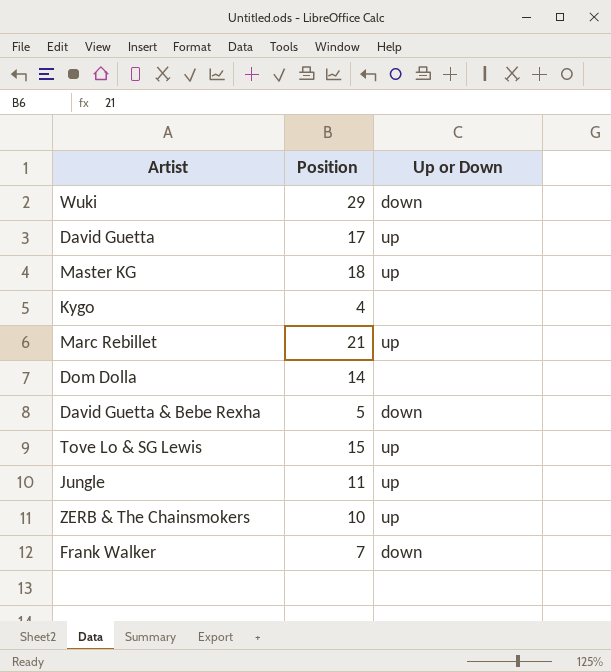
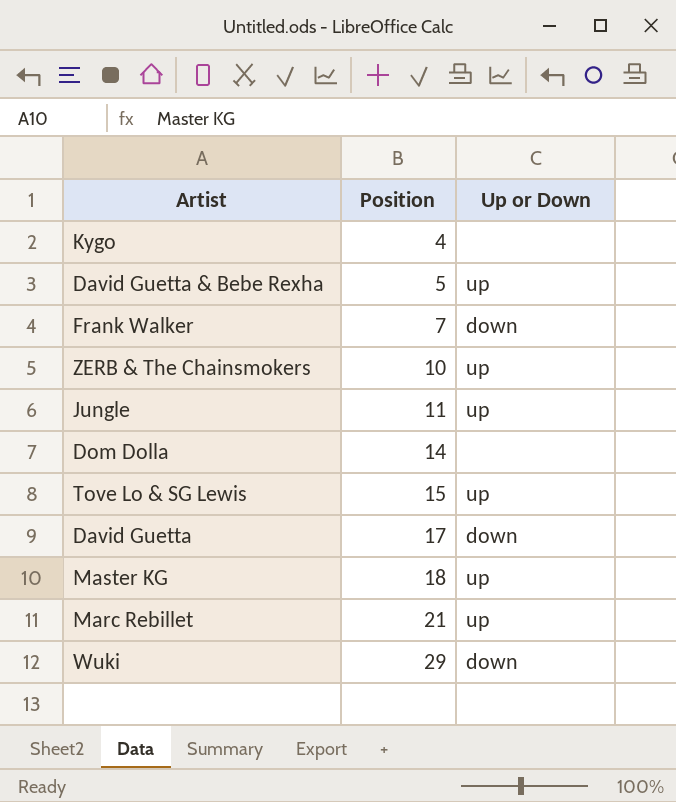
row order: none -> Position ascending
David Guetta & Bebe Rexha | Up or Down: down -> up
David Guetta | Up or Down: up -> down

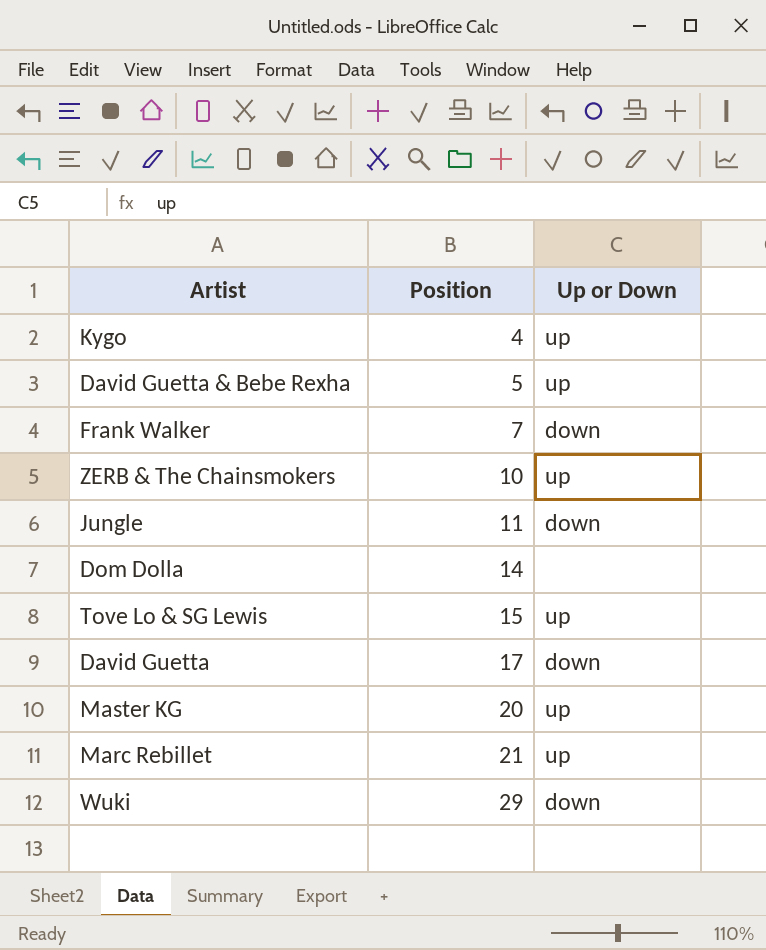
Kygo | Up or Down: none -> up
Jungle | Up or Down: up -> down
Master KG | Position: 18 -> 20

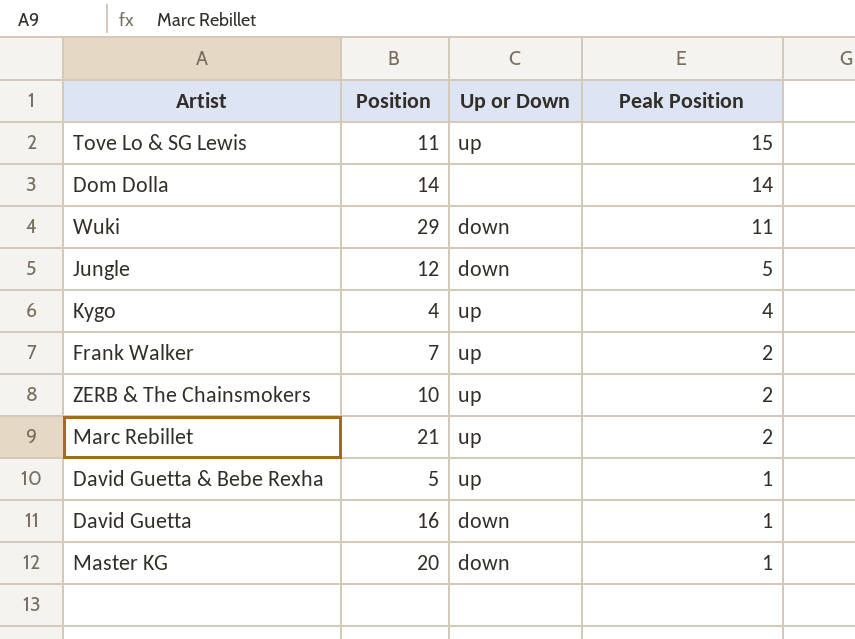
row order: Position ascending -> Peak Position descending
column Peak Position | position: none -> 4
Tove Lo & SG Lewis | Position: 15 -> 11
Jungle | Position: 11 -> 12
Frank Walker | Up or Down: down -> up
David Guetta | Position: 17 -> 16
Master KG | Up or Down: up -> down

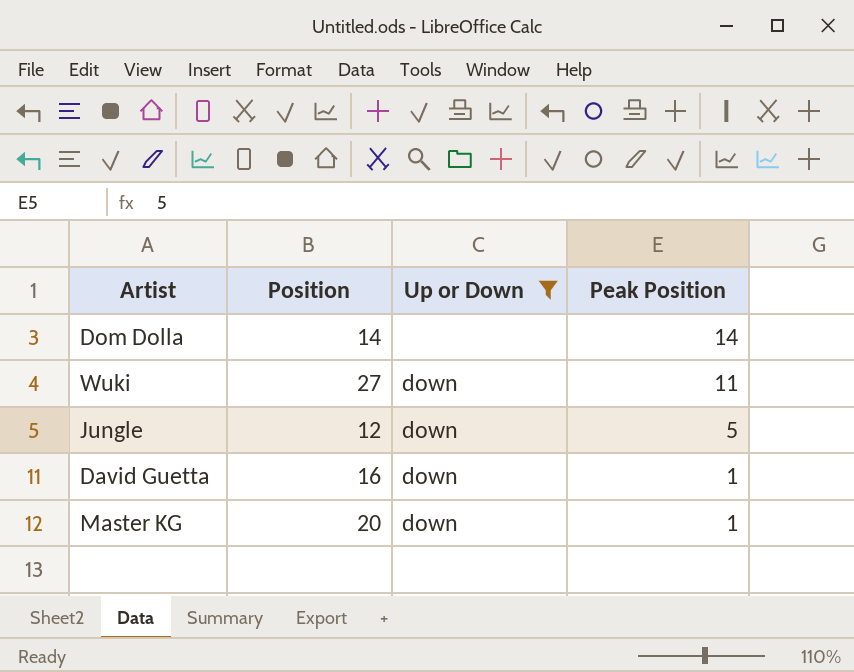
filter: none -> Up or Down != up
Wuki | Position: 29 -> 27

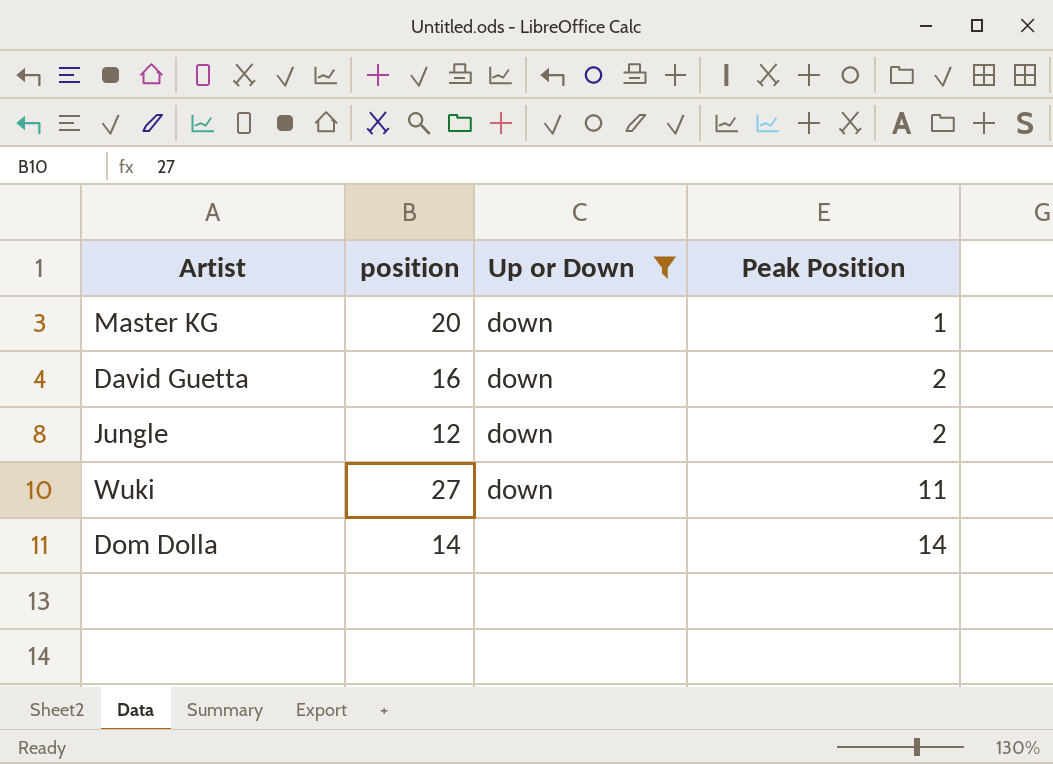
row order: Peak Position descending -> Peak Position ascending
column name: Position -> position
David Guetta | Peak Position: 1 -> 2
Jungle | Peak Position: 5 -> 2

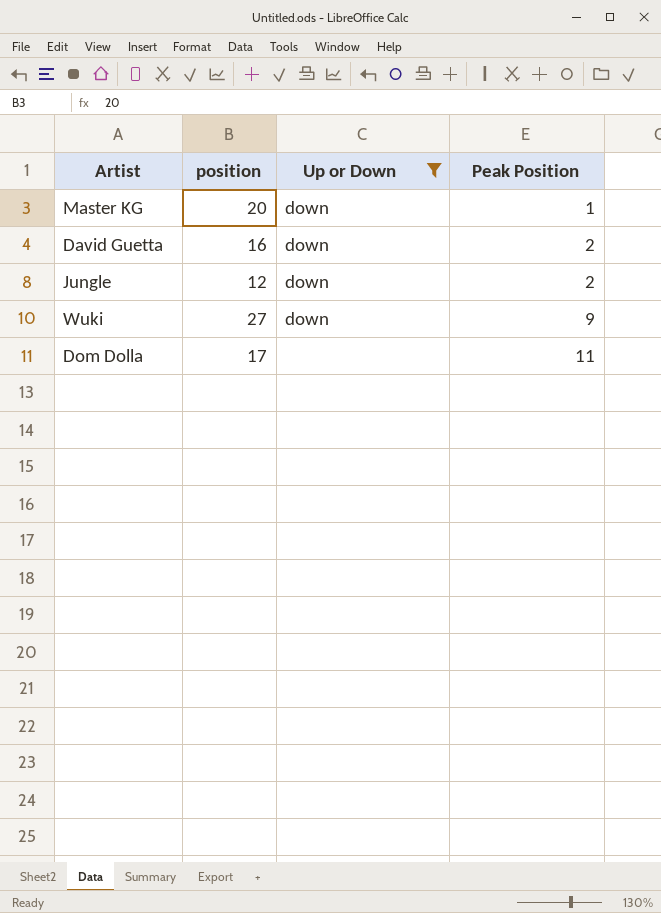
Wuki | Peak Position: 11 -> 9
Dom Dolla | position: 14 -> 17
Dom Dolla | Peak Position: 14 -> 11

